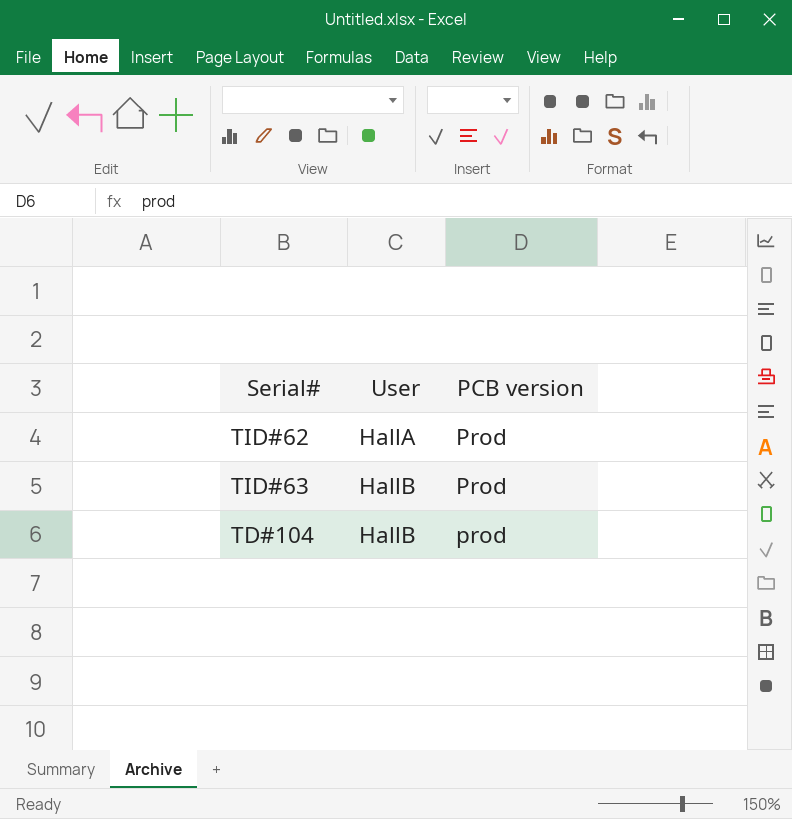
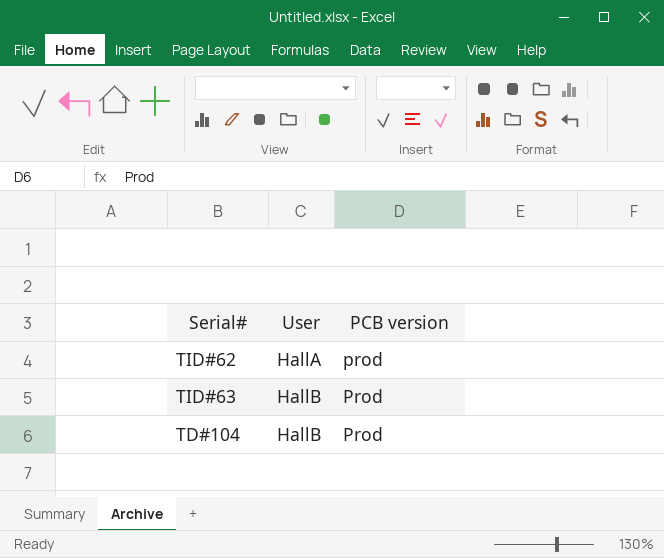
TID#62 | PCB version: Prod -> prod
TD#104 | PCB version: prod -> Prod

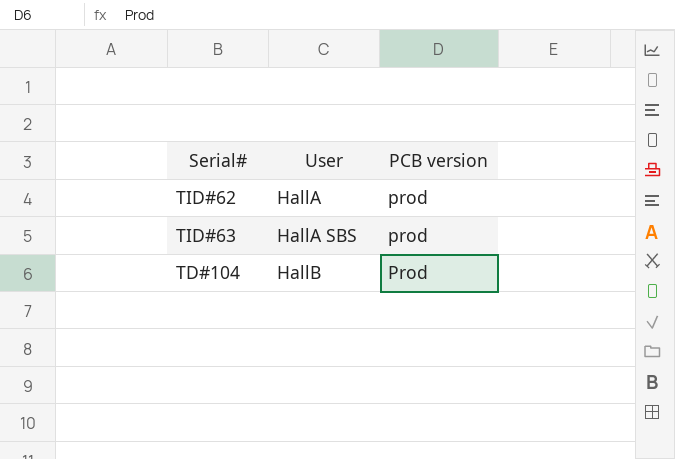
TID#63 | User: HallB -> HallA SBS
TID#63 | PCB version: Prod -> prod

